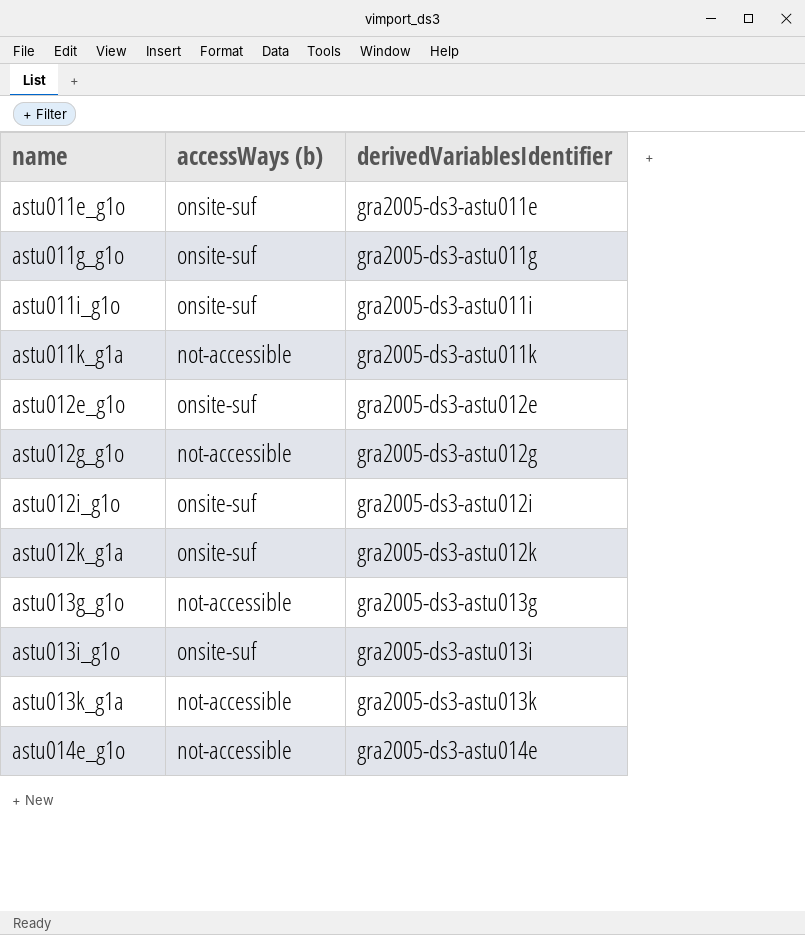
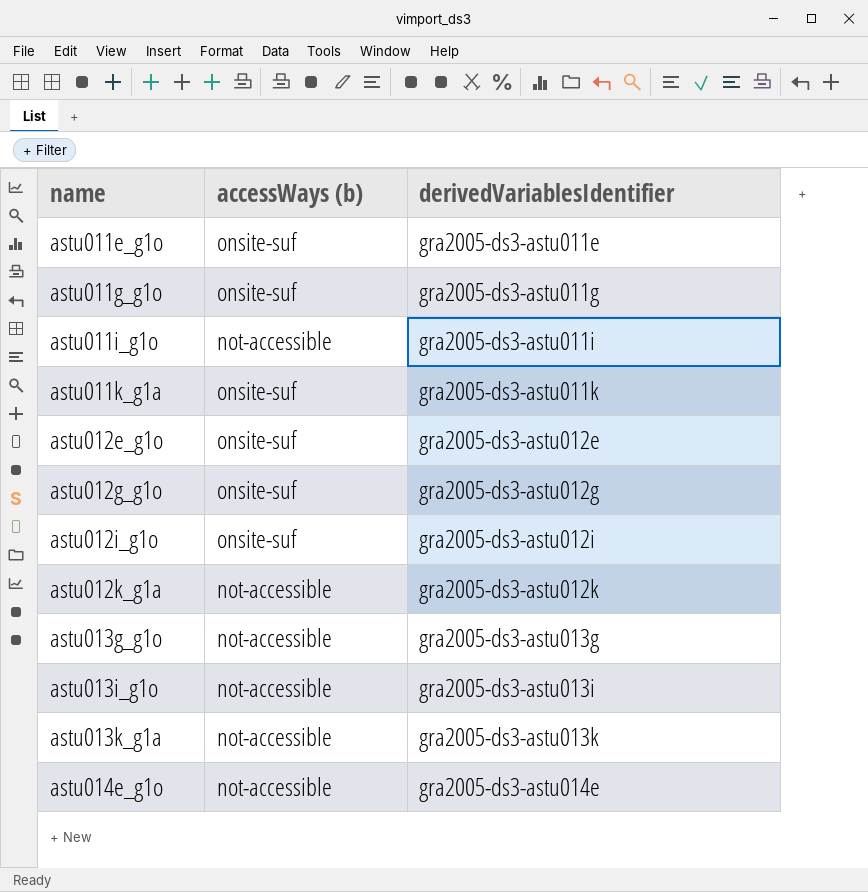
astu011i_g1o | accessWays (b): onsite-suf -> not-accessible
astu011k_g1a | accessWays (b): not-accessible -> onsite-suf
astu012g_g1o | accessWays (b): not-accessible -> onsite-suf
astu012k_g1a | accessWays (b): onsite-suf -> not-accessible
astu013i_g1o | accessWays (b): onsite-suf -> not-accessible

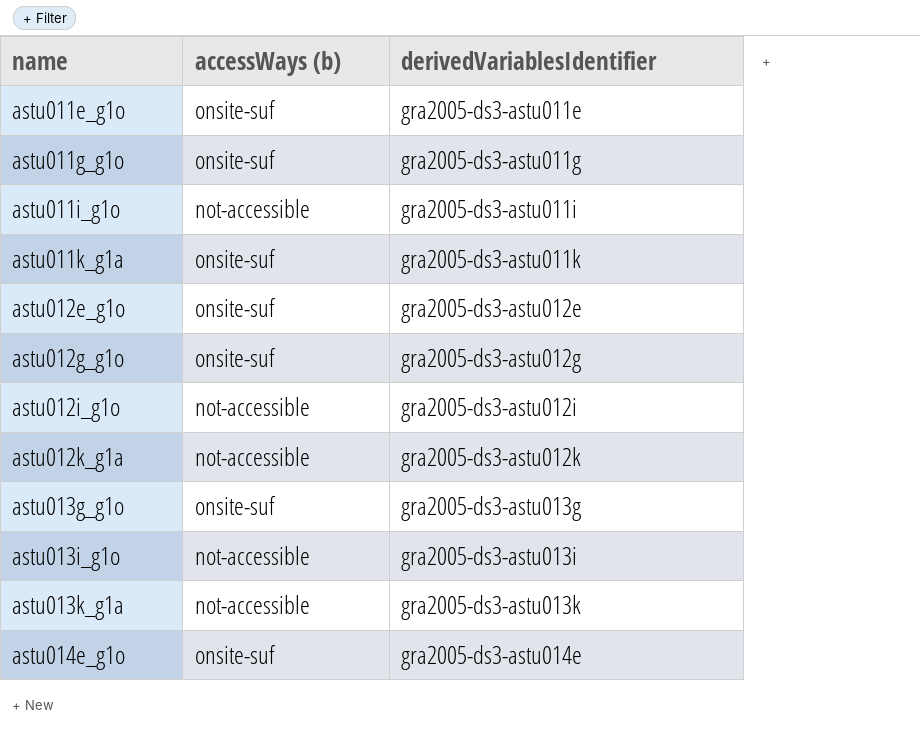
astu012i_g1o | accessWays (b): onsite-suf -> not-accessible
astu013g_g1o | accessWays (b): not-accessible -> onsite-suf
astu014e_g1o | accessWays (b): not-accessible -> onsite-suf

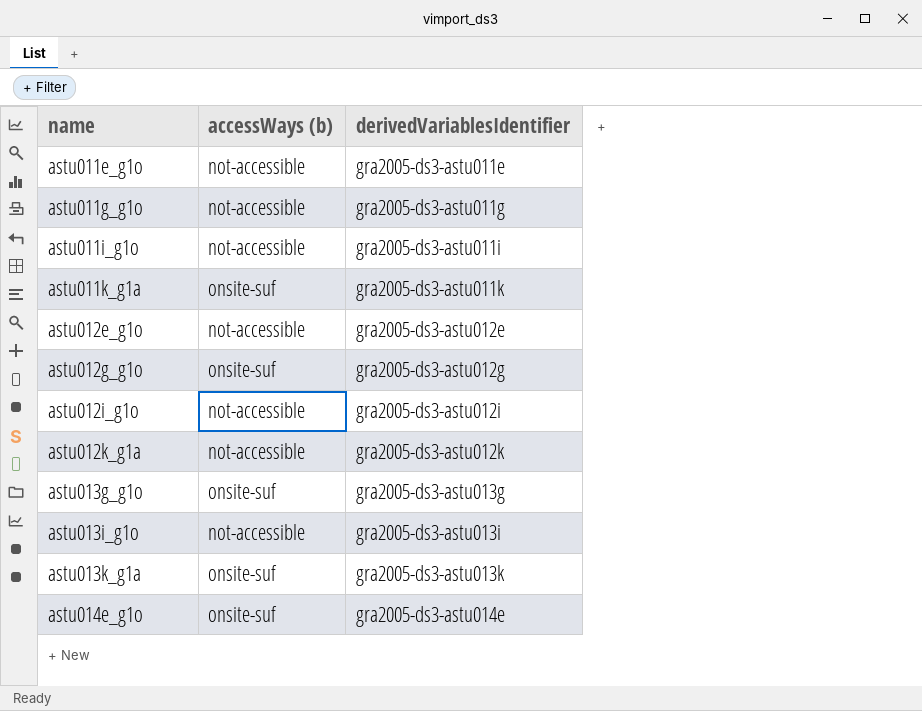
astu011e_g1o | accessWays (b): onsite-suf -> not-accessible
astu011g_g1o | accessWays (b): onsite-suf -> not-accessible
astu012e_g1o | accessWays (b): onsite-suf -> not-accessible
astu013k_g1a | accessWays (b): not-accessible -> onsite-suf

